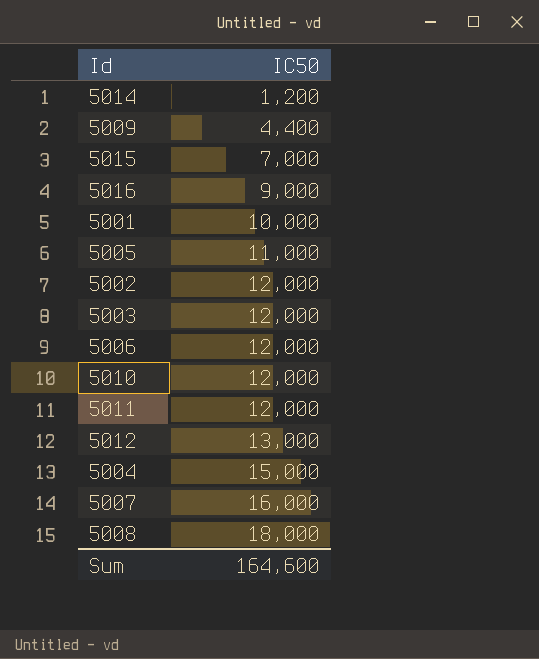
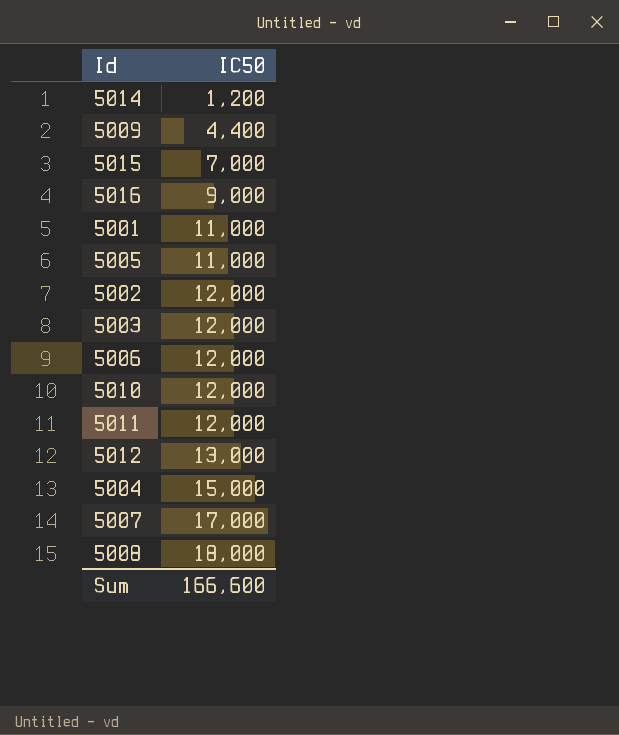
5001 | IC50: 10,000 -> 11,000
5007 | IC50: 16,000 -> 17,000
Sum | IC50: 164,600 -> 166,600

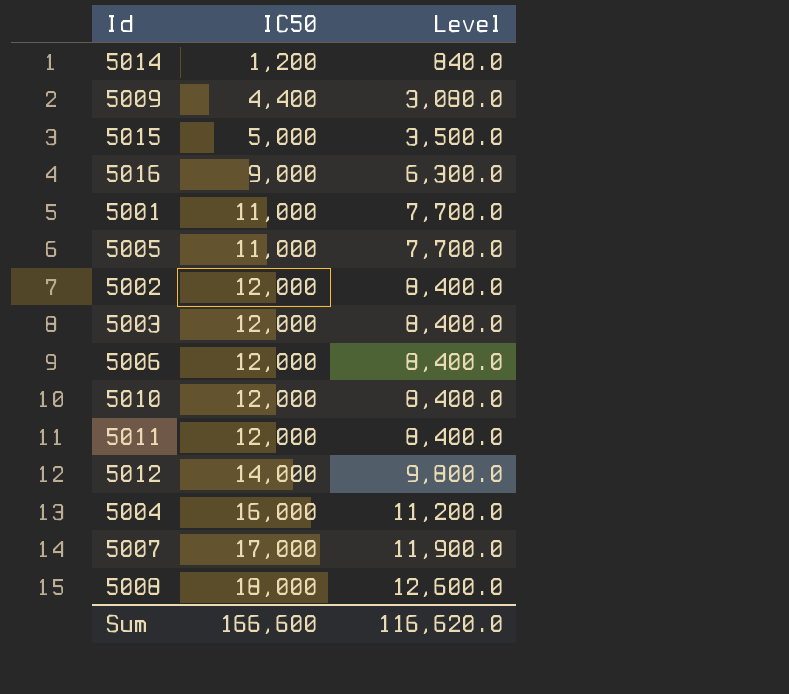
column Level | formula: none -> [IC50] * 0.7
5015 | IC50: 7,000 -> 5,000
5012 | IC50: 13,000 -> 14,000
5004 | IC50: 15,000 -> 16,000

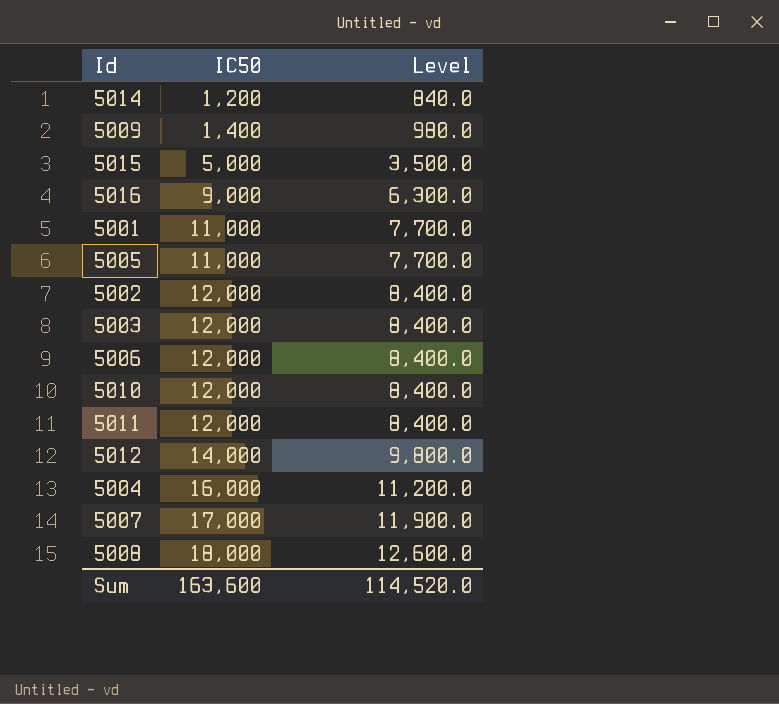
5009 | IC50: 4,400 -> 1,400
5009 | Level: 3,080.0 -> 980.0
Sum | IC50: 166,600 -> 163,600
Sum | Level: 116,620.0 -> 114,520.0

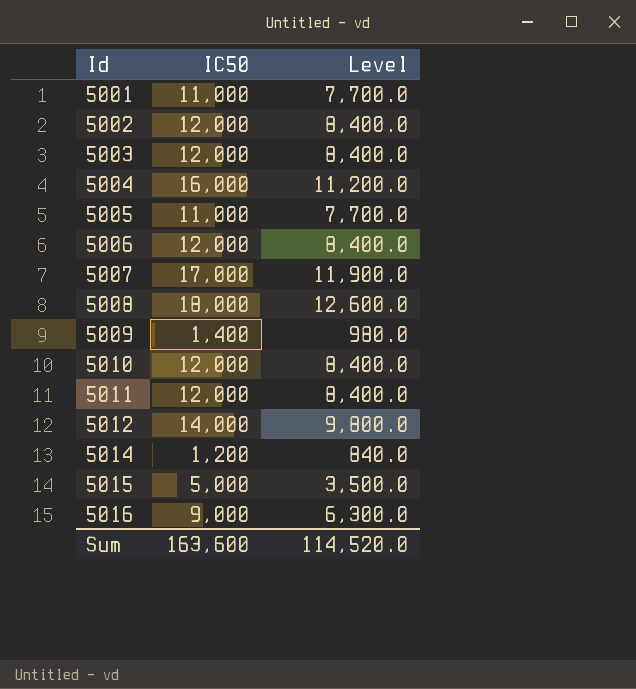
row order: IC50 ascending -> Id ascending

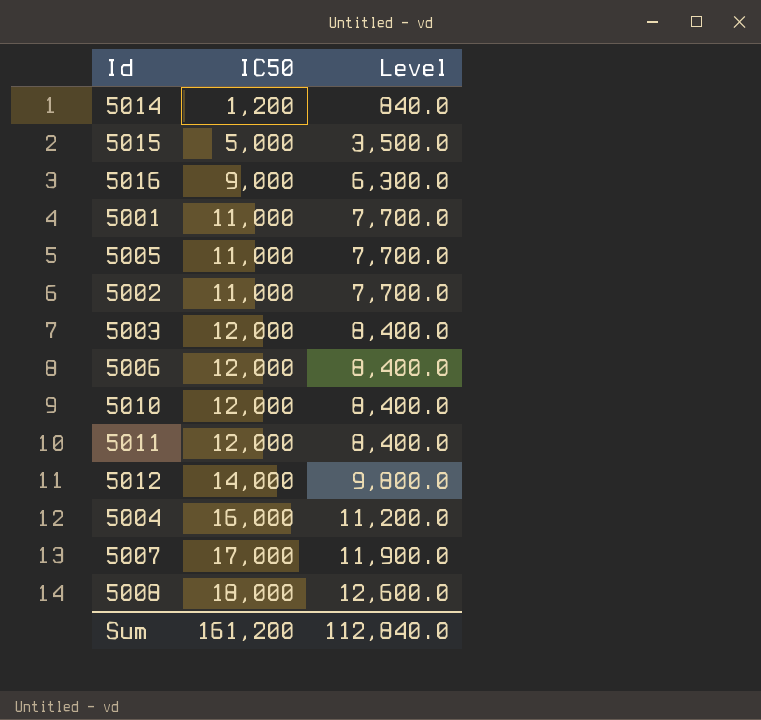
row order: Id ascending -> IC50 ascending
row 5009: 1,400 | 980.0 -> none
5002 | IC50: 12,000 -> 11,000
5002 | Level: 8,400.0 -> 7,700.0
Sum | IC50: 163,600 -> 161,200
Sum | Level: 114,520.0 -> 112,840.0

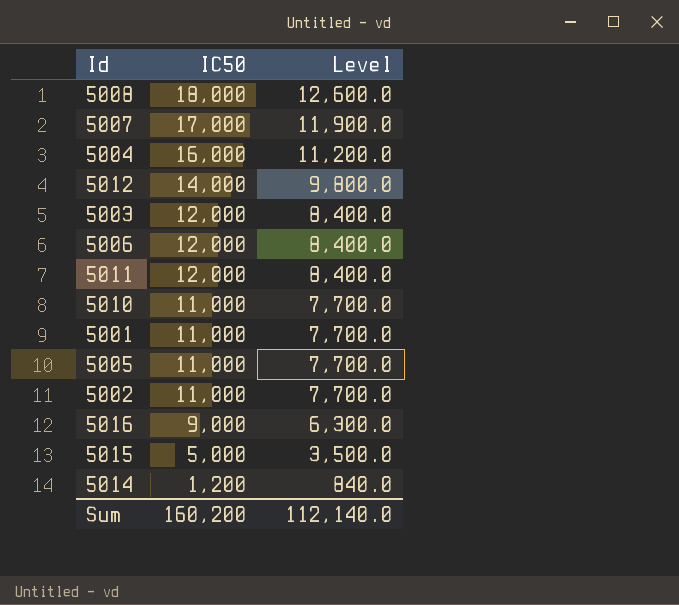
row order: IC50 ascending -> IC50 descending
5010 | IC50: 12,000 -> 11,000
5010 | Level: 8,400.0 -> 7,700.0
Sum | IC50: 161,200 -> 160,200
Sum | Level: 112,840.0 -> 112,140.0

